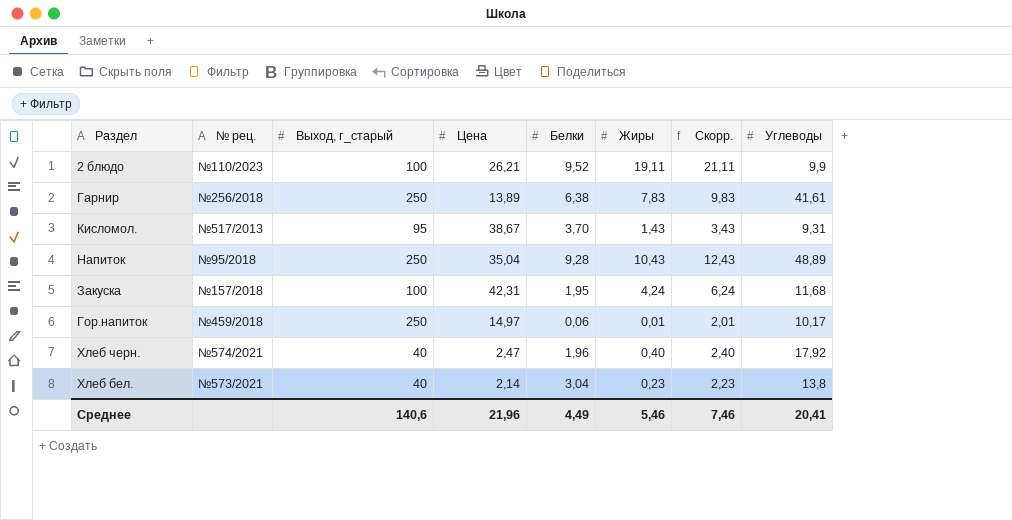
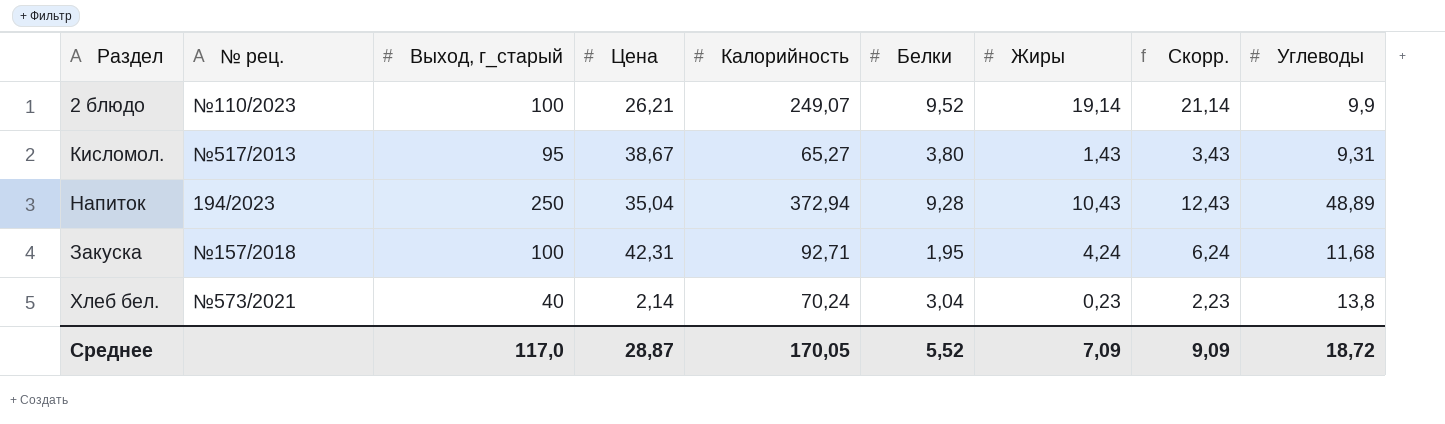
column Калорийность | position: none -> 5
row Гарнир: №256/2018 | 250 | 13,89 | 6,38 | 7,83 | 9,83 | 41,61 -> none
row Гор.напиток: №459/2018 | 250 | 14,97 | 0,06 | 0,01 | 2,01 | 10,17 -> none
row Хлеб черн.: №574/2021 | 40 | 2,47 | 1,96 | 0,40 | 2,40 | 17,92 -> none
2 блюдо | Жиры: 19,11 -> 19,14
2 блюдо | Скорр.: 21,11 -> 21,14
Кисломол. | Белки: 3,70 -> 3,80
Напиток | № рец.: №95/2018 -> 194/2023
Среднее | Выход, г_старый: 140,6 -> 117,0
Среднее | Цена: 21,96 -> 28,87
Среднее | Белки: 4,49 -> 5,52
Среднее | Жиры: 5,46 -> 7,09
Среднее | Скорр.: 7,46 -> 9,09
Среднее | Углеводы: 20,41 -> 18,72

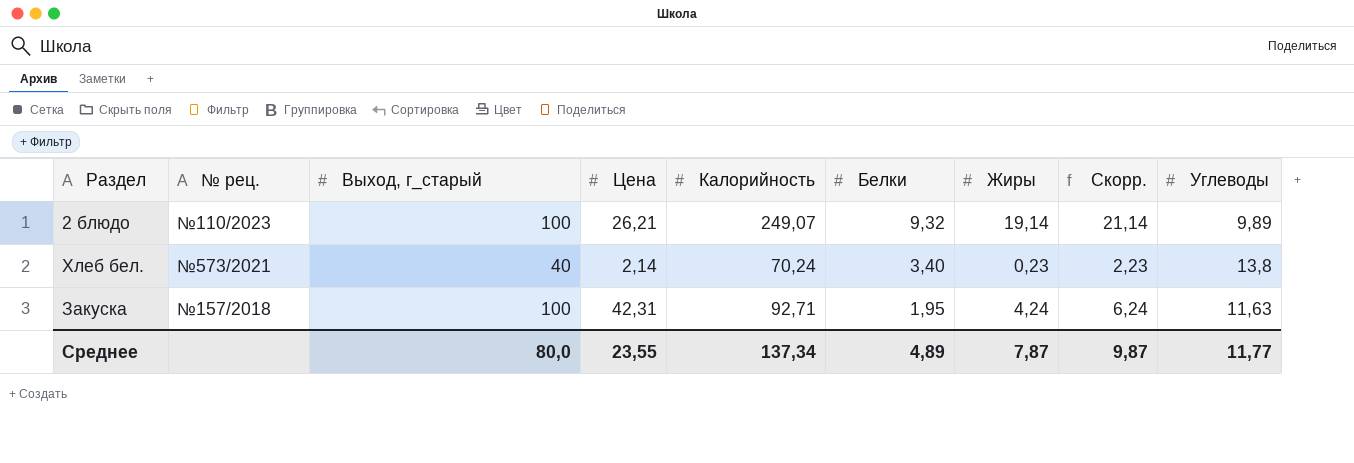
row order: none -> Белки descending
row Кисломол.: №517/2013 | 95 | 38,67 | 65,27 | 3,80 | 1,43 | 3,43 | 9,31 -> none
row Напиток: 194/2023 | 250 | 35,04 | 372,94 | 9,28 | 10,43 | 12,43 | 48,89 -> none
2 блюдо | Белки: 9,52 -> 9,32
2 блюдо | Углеводы: 9,9 -> 9,89
Хлеб бел. | Белки: 3,04 -> 3,40
Закуска | Углеводы: 11,68 -> 11,63
Среднее | Выход, г_старый: 117,0 -> 80,0
Среднее | Цена: 28,87 -> 23,55
Среднее | Калорийность: 170,05 -> 137,34
Среднее | Белки: 5,52 -> 4,89
Среднее | Жиры: 7,09 -> 7,87
Среднее | Скорр.: 9,09 -> 9,87
Среднее | Углеводы: 18,72 -> 11,77

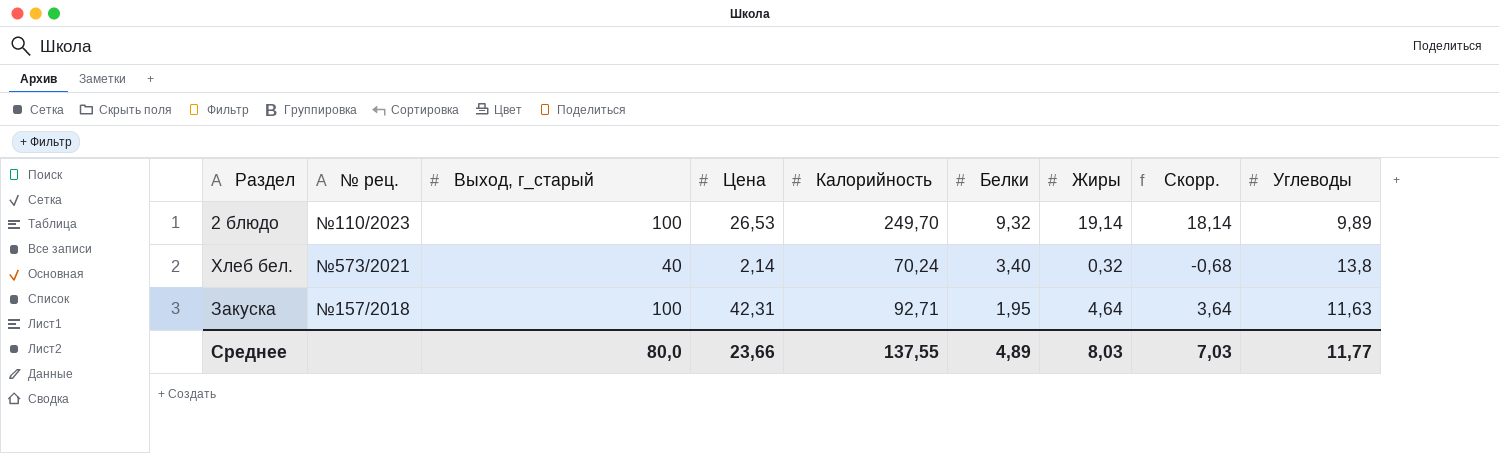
column Скорр. | formula: [Жиры] + 2 -> [Жиры] - 1
2 блюдо | Цена: 26,21 -> 26,53
2 блюдо | Калорийность: 249,07 -> 249,70
Хлеб бел. | Жиры: 0,23 -> 0,32
Закуска | Жиры: 4,24 -> 4,64
Среднее | Цена: 23,55 -> 23,66
Среднее | Калорийность: 137,34 -> 137,55
Среднее | Жиры: 7,87 -> 8,03
Среднее | Скорр.: 9,87 -> 7,03

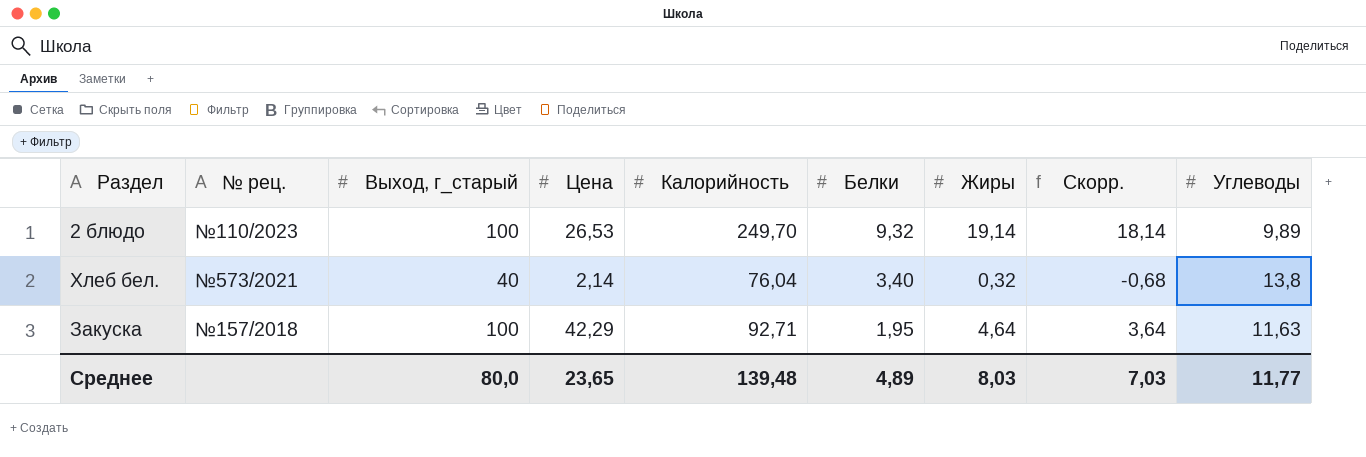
Хлеб бел. | Калорийность: 70,24 -> 76,04
Закуска | Цена: 42,31 -> 42,29
Среднее | Цена: 23,66 -> 23,65
Среднее | Калорийность: 137,55 -> 139,48

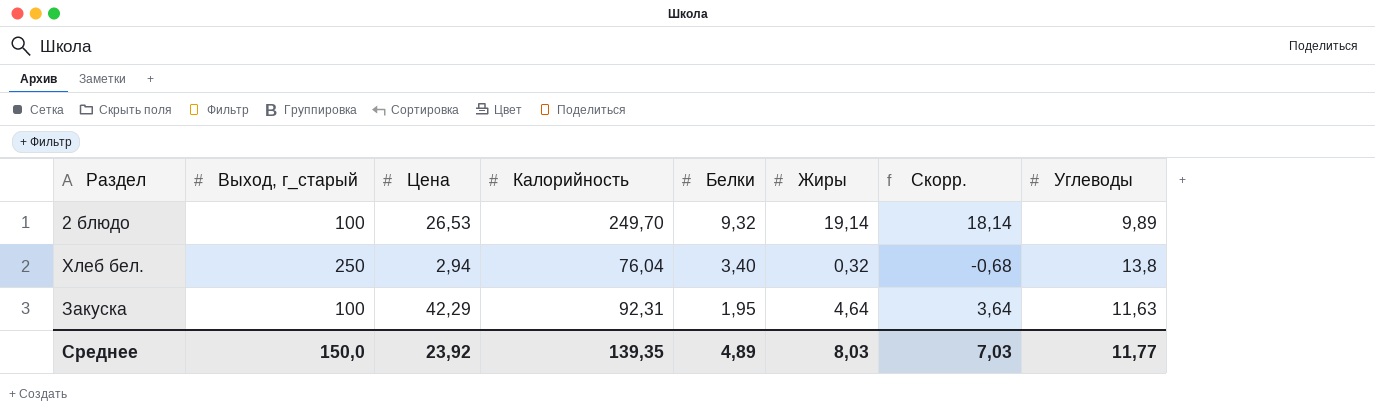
column № рец. | position: 2 -> none
Хлеб бел. | Выход, г_старый: 40 -> 250
Хлеб бел. | Цена: 2,14 -> 2,94
Закуска | Калорийность: 92,71 -> 92,31
Среднее | Выход, г_старый: 80,0 -> 150,0
Среднее | Цена: 23,65 -> 23,92
Среднее | Калорийность: 139,48 -> 139,35

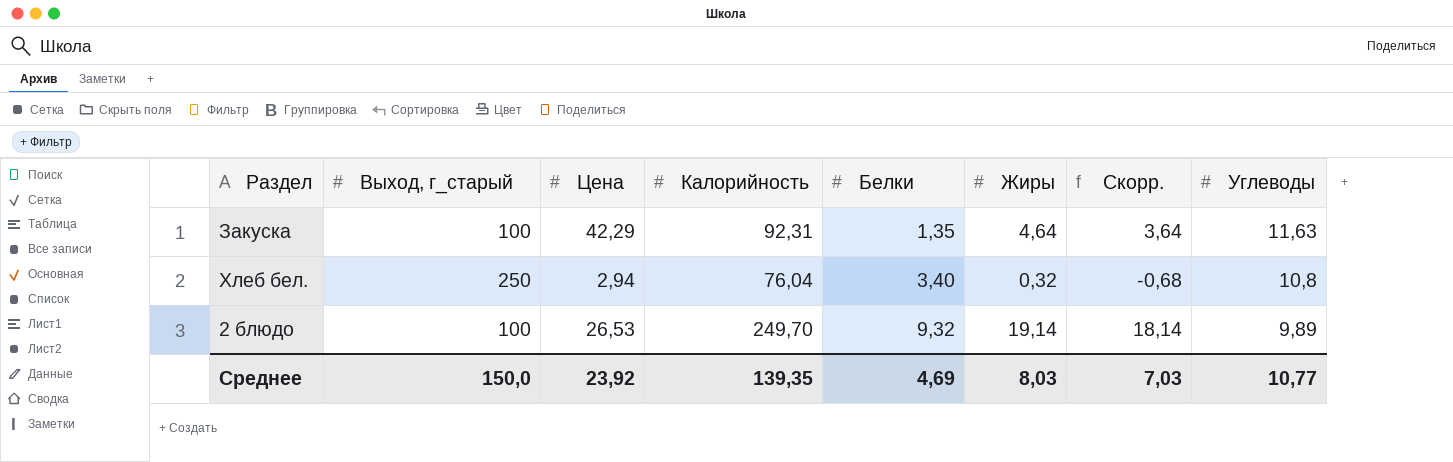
row order: Белки descending -> Белки ascending
Закуска | Белки: 1,95 -> 1,35
Хлеб бел. | Углеводы: 13,8 -> 10,8
Среднее | Белки: 4,89 -> 4,69
Среднее | Углеводы: 11,77 -> 10,77

